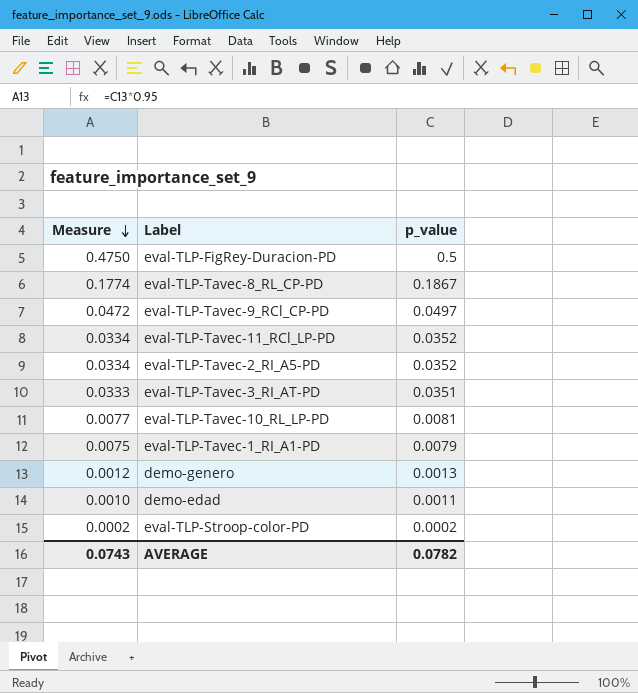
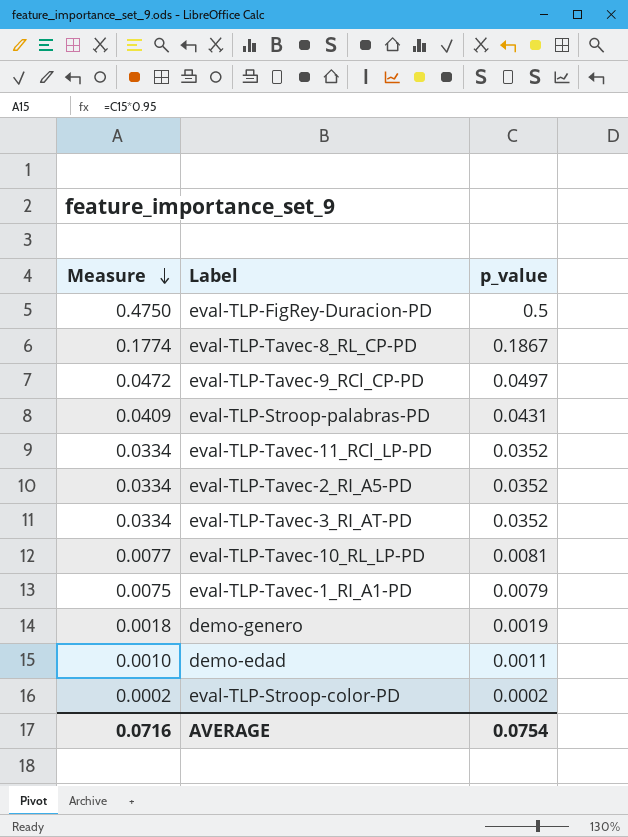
row eval-TLP-Stroop-palabras-PD: none -> 0.0409 | 0.0431
eval-TLP-Tavec-3_RI_AT-PD | Measure: 0.0333 -> 0.0334
eval-TLP-Tavec-3_RI_AT-PD | p_value: 0.0351 -> 0.0352
demo-genero | Measure: 0.0012 -> 0.0018
demo-genero | p_value: 0.0013 -> 0.0019
AVERAGE | Measure: 0.0743 -> 0.0716
AVERAGE | p_value: 0.0782 -> 0.0754

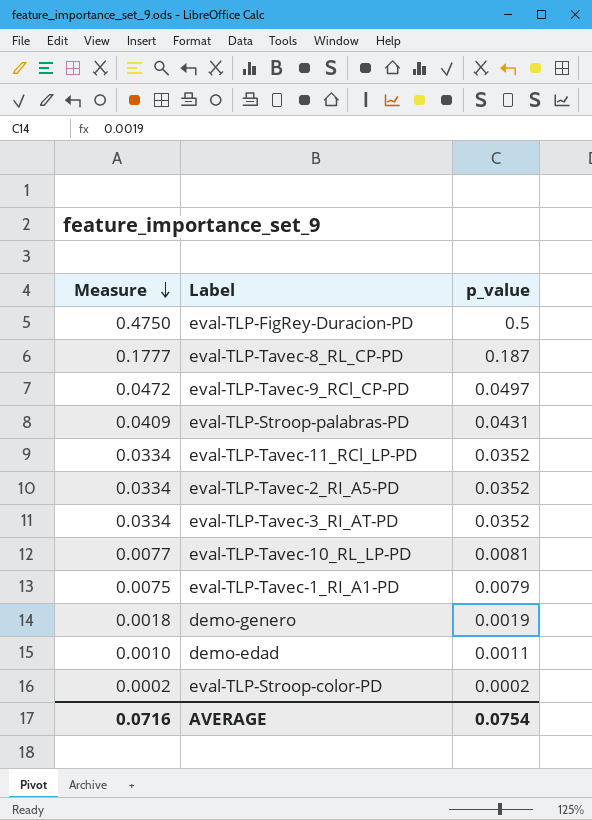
eval-TLP-Tavec-8_RL_CP-PD | Measure: 0.1774 -> 0.1777
eval-TLP-Tavec-8_RL_CP-PD | p_value: 0.1867 -> 0.187

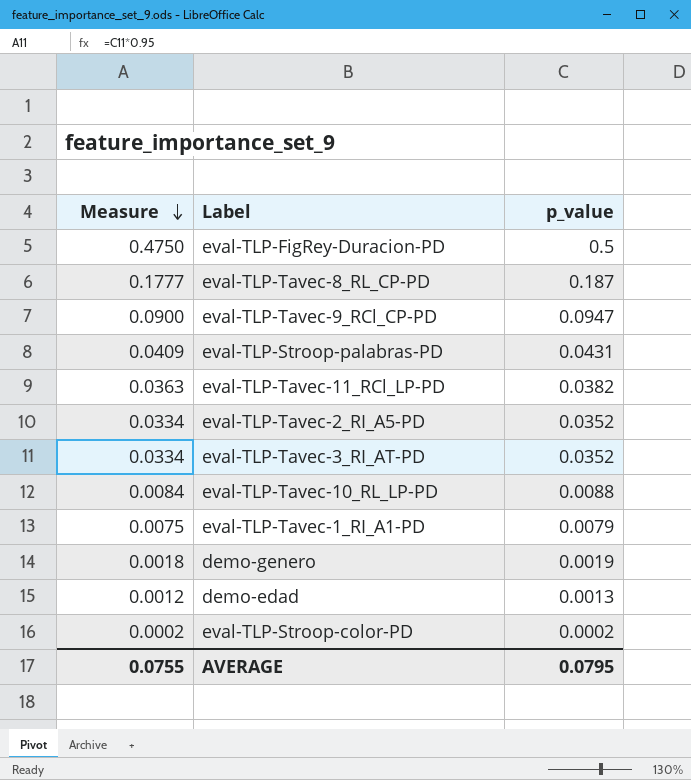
eval-TLP-Tavec-9_RCl_CP-PD | Measure: 0.0472 -> 0.0900
eval-TLP-Tavec-9_RCl_CP-PD | p_value: 0.0497 -> 0.0947
eval-TLP-Tavec-11_RCl_LP-PD | Measure: 0.0334 -> 0.0363
eval-TLP-Tavec-11_RCl_LP-PD | p_value: 0.0352 -> 0.0382
eval-TLP-Tavec-10_RL_LP-PD | Measure: 0.0077 -> 0.0084
eval-TLP-Tavec-10_RL_LP-PD | p_value: 0.0081 -> 0.0088
demo-edad | Measure: 0.0010 -> 0.0012
demo-edad | p_value: 0.0011 -> 0.0013
AVERAGE | Measure: 0.0716 -> 0.0755
AVERAGE | p_value: 0.0754 -> 0.0795

